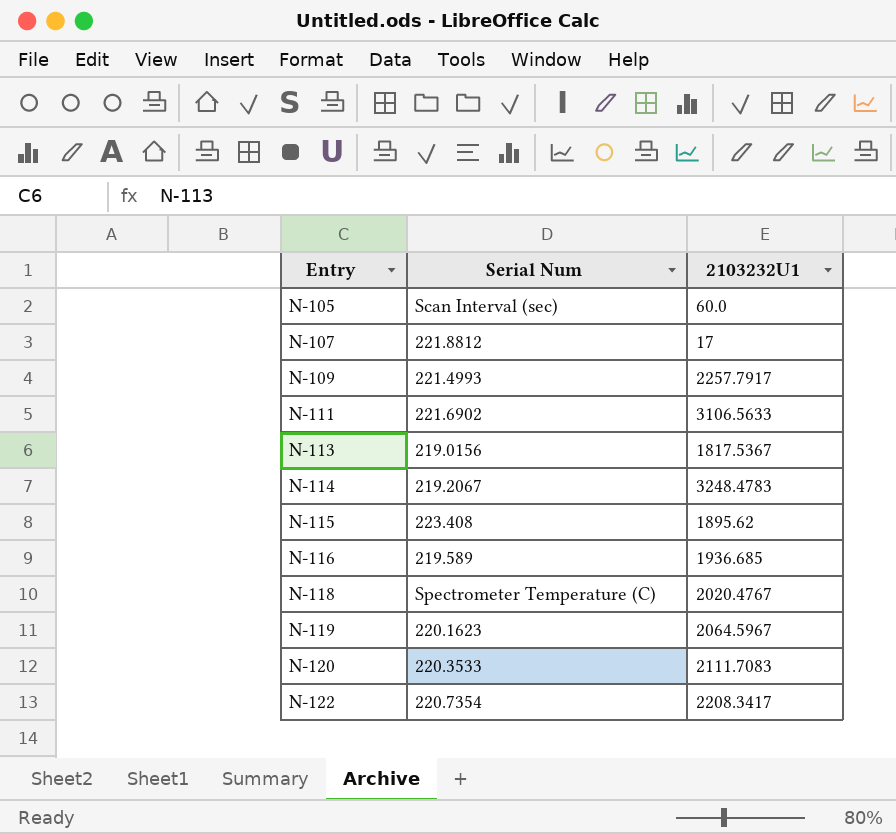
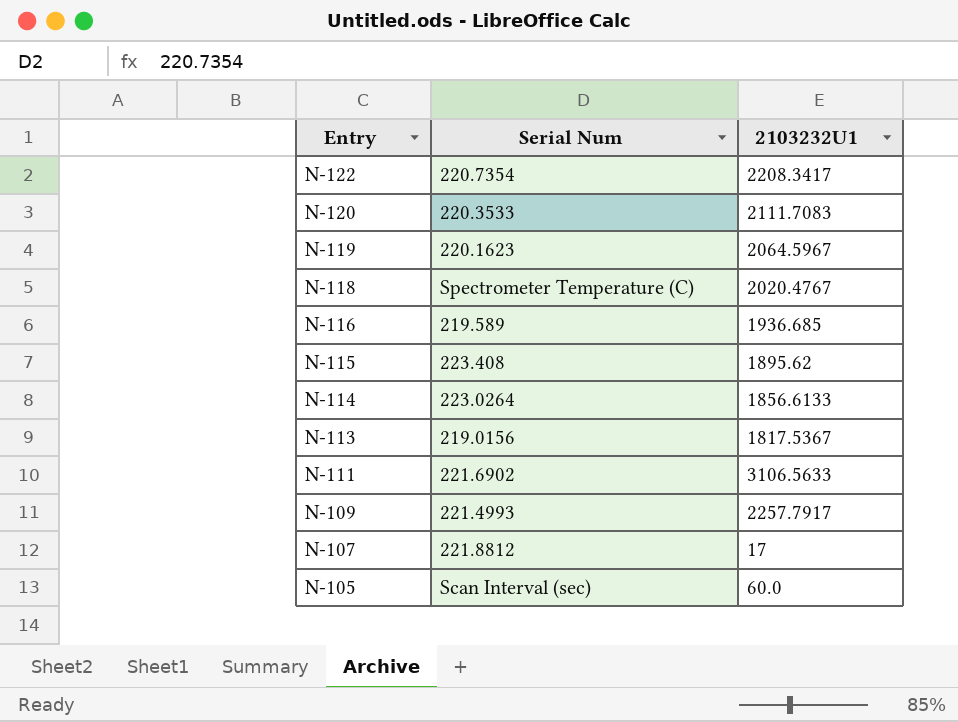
row order: Entry ascending -> Entry descending
N-114 | Serial Num: 219.2067 -> 223.0264
N-114 | 2103232U1: 3248.4783 -> 1856.6133

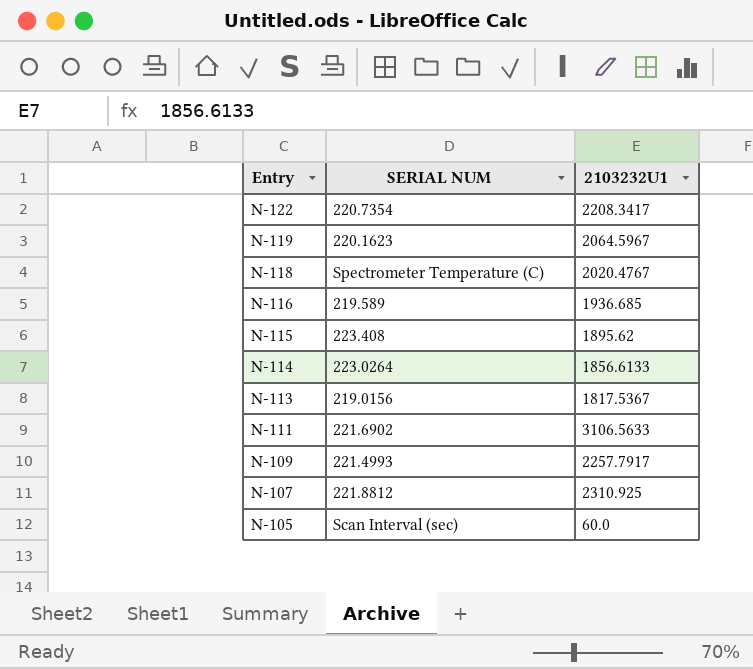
column name: Serial Num -> SERIAL NUM
row N-120: 220.3533 | 2111.7083 -> none
N-107 | 2103232U1: 17 -> 2310.925

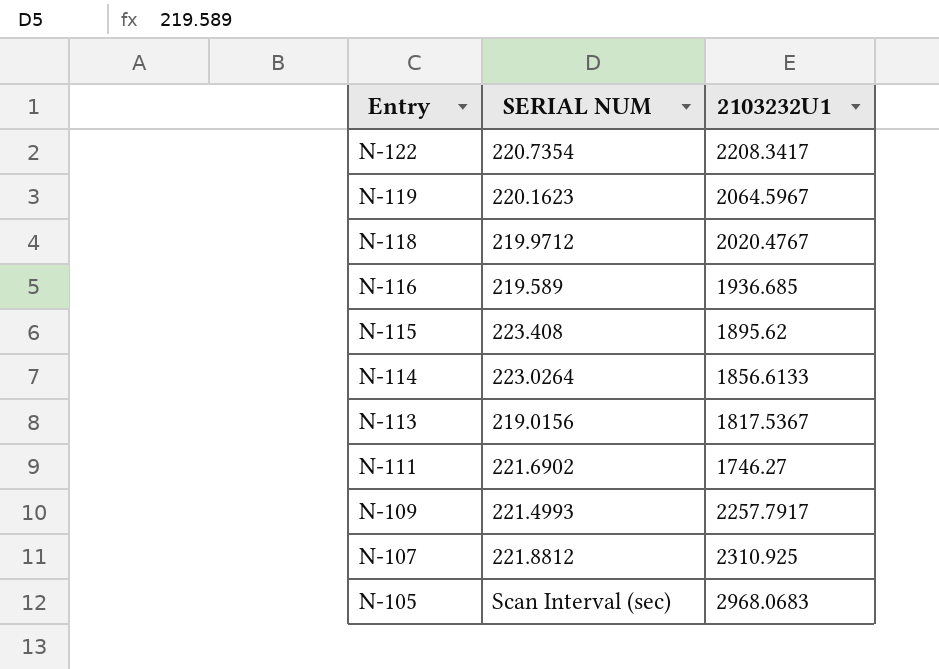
N-118 | SERIAL NUM: Spectrometer Temperature (C) -> 219.9712
N-111 | 2103232U1: 3106.5633 -> 1746.27
N-105 | 2103232U1: 60.0 -> 2968.0683

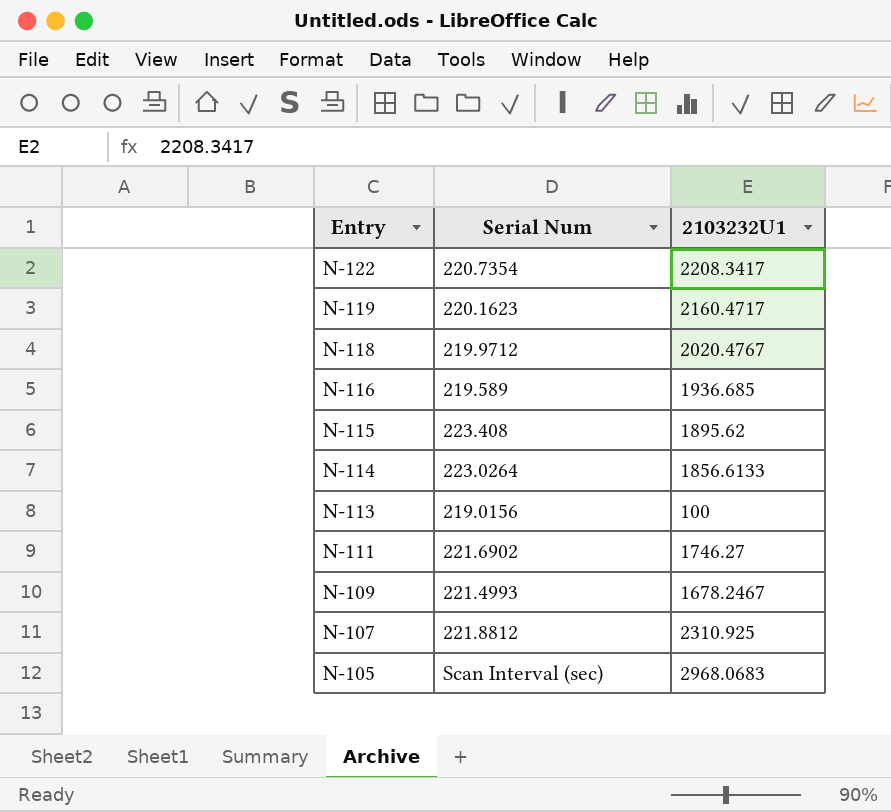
column name: SERIAL NUM -> Serial Num
N-119 | 2103232U1: 2064.5967 -> 2160.4717
N-113 | 2103232U1: 1817.5367 -> 100
N-109 | 2103232U1: 2257.7917 -> 1678.2467

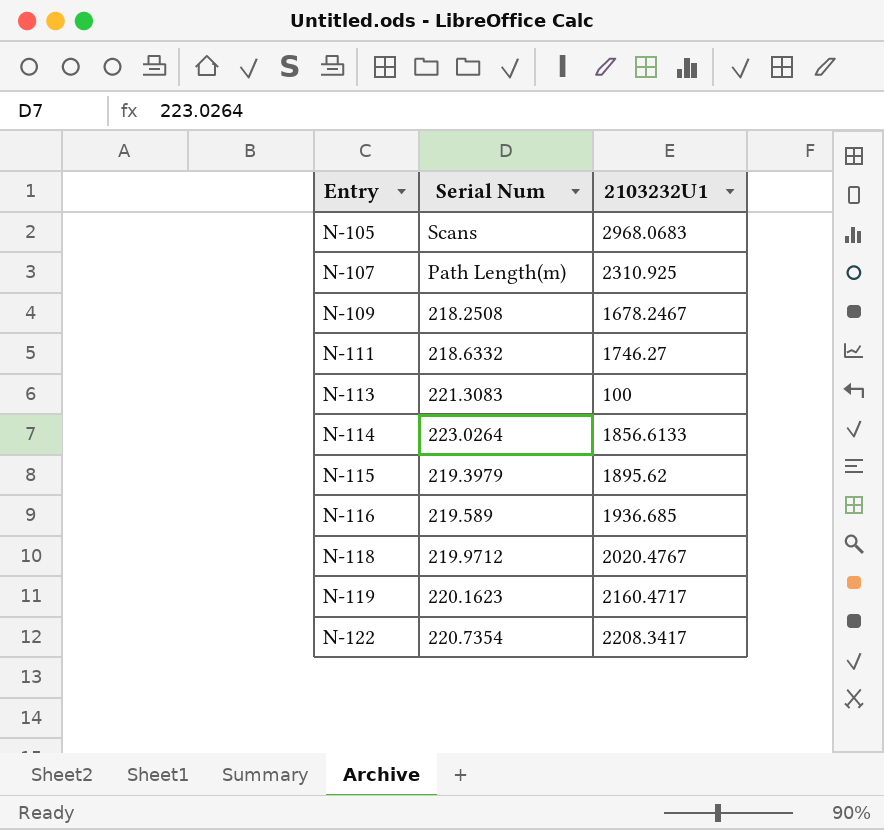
row order: Entry descending -> Entry ascending
N-105 | Serial Num: Scan Interval (sec) -> Scans
N-107 | Serial Num: 221.8812 -> Path Length(m)
N-109 | Serial Num: 221.4993 -> 218.2508
N-111 | Serial Num: 221.6902 -> 218.6332
N-113 | Serial Num: 219.0156 -> 221.3083
N-115 | Serial Num: 223.408 -> 219.3979

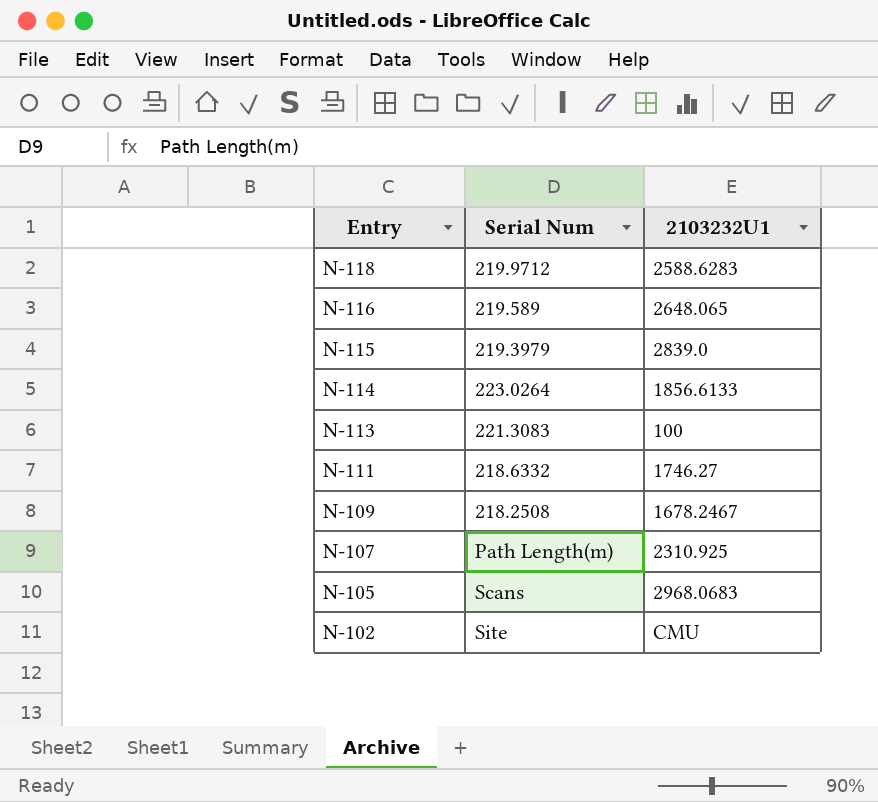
row order: Entry ascending -> Entry descending
row N-119: 220.1623 | 2160.4717 -> none
row N-122: 220.7354 | 2208.3417 -> none
N-118 | 2103232U1: 2020.4767 -> 2588.6283
N-116 | 2103232U1: 1936.685 -> 2648.065
N-115 | 2103232U1: 1895.62 -> 2839.0
row N-102: none -> Site | CMU

